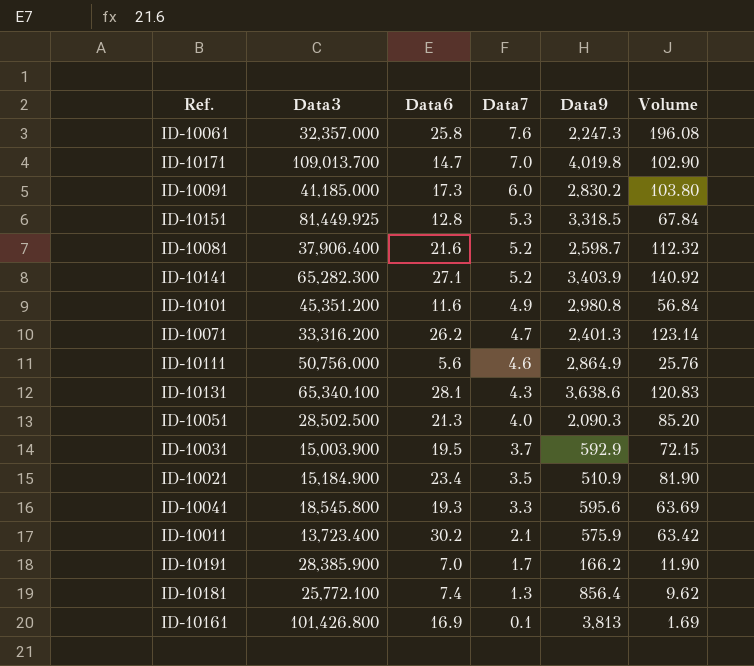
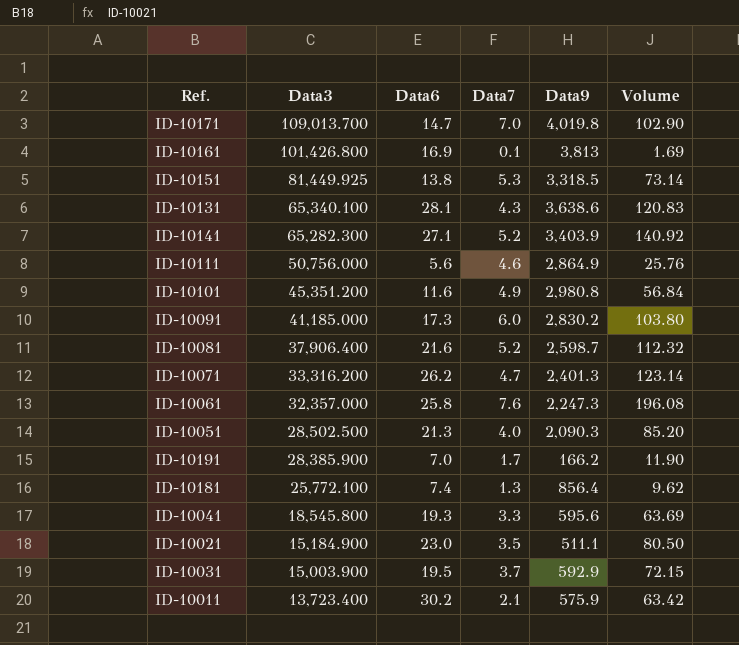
row order: Data7 descending -> Data3 descending
ID-10151 | Data6: 12.8 -> 13.8
ID-10151 | Volume: 67.84 -> 73.14
ID-10021 | Data6: 23.4 -> 23.0
ID-10021 | Data9: 510.9 -> 511.1
ID-10021 | Volume: 81.90 -> 80.50

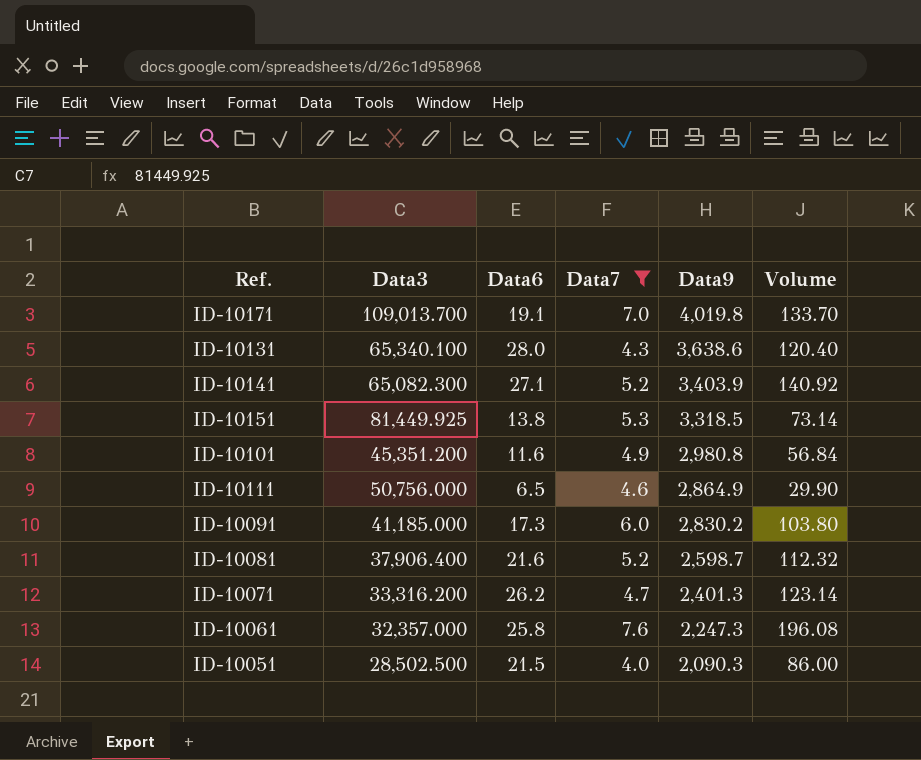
filter: none -> Data7 >= 4.0
row order: Data3 descending -> Data9 descending
ID-10171 | Data6: 14.7 -> 19.1
ID-10171 | Volume: 102.90 -> 133.70
ID-10131 | Data6: 28.1 -> 28.0
ID-10131 | Volume: 120.83 -> 120.40
ID-10141 | Data3: 65,282.300 -> 65,082.300
ID-10111 | Data6: 5.6 -> 6.5
ID-10111 | Volume: 25.76 -> 29.90
ID-10051 | Data6: 21.3 -> 21.5
ID-10051 | Volume: 85.20 -> 86.00

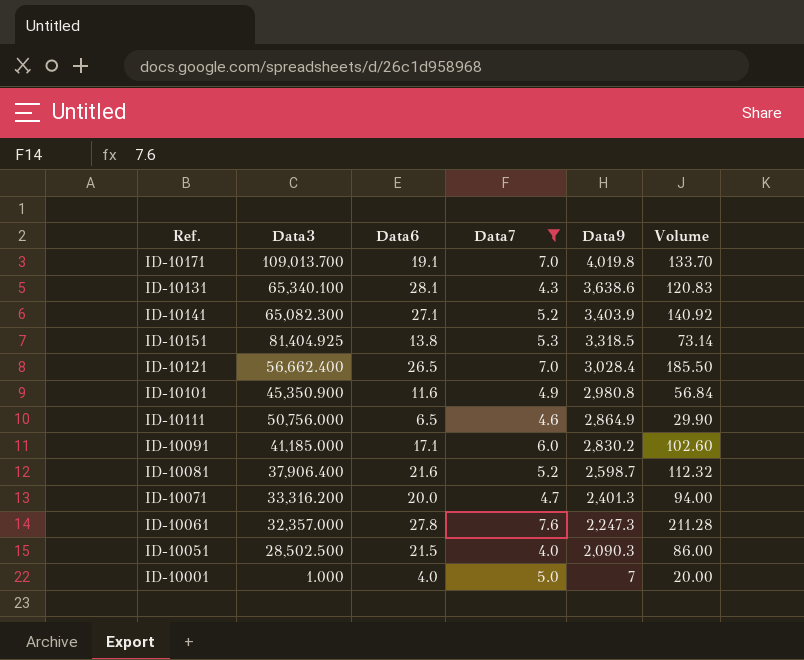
ID-10131 | Data6: 28.0 -> 28.1
ID-10131 | Volume: 120.40 -> 120.83
ID-10151 | Data3: 81,449.925 -> 81,404.925
row ID-10121: none -> 56,662.400 | 26.5 | 7.0 | 3,028.4 | 185.50
ID-10101 | Data3: 45,351.200 -> 45,350.900
ID-10091 | Data6: 17.3 -> 17.1
ID-10091 | Volume: 103.80 -> 102.60
ID-10071 | Data6: 26.2 -> 20.0
ID-10071 | Volume: 123.14 -> 94.00
ID-10061 | Data6: 25.8 -> 27.8
ID-10061 | Volume: 196.08 -> 211.28
row ID-10001: none -> 1.000 | 4.0 | 5.0 | 7 | 20.00

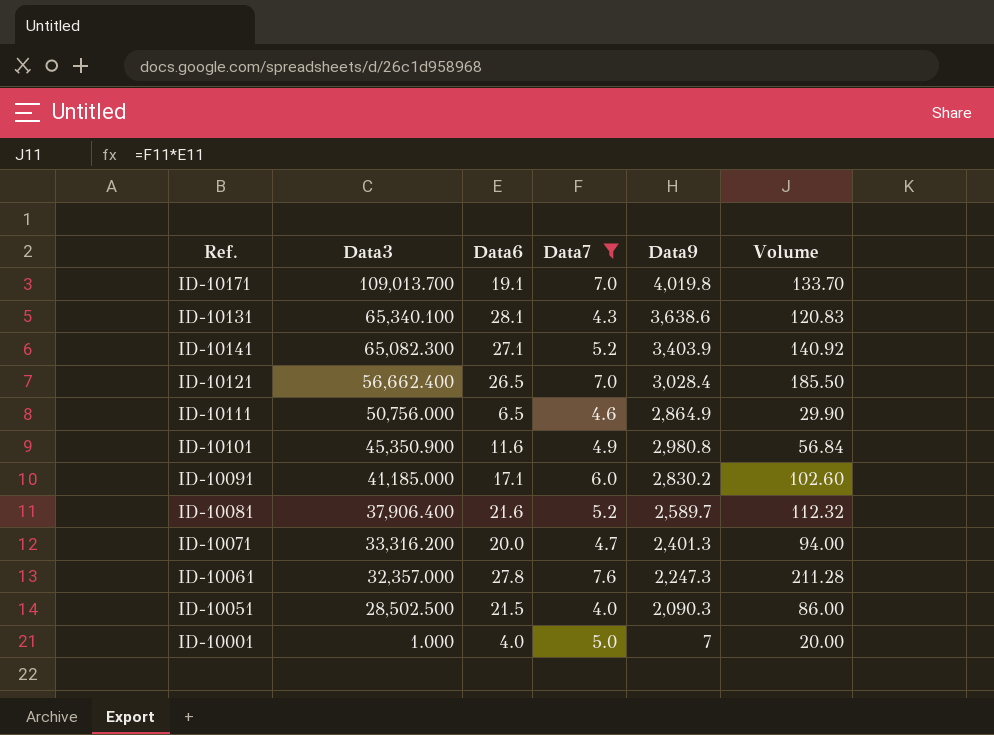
row order: Data9 descending -> Data3 descending
row ID-10151: 81,404.925 | 13.8 | 5.3 | 3,318.5 | 73.14 -> none
ID-10081 | Data9: 2,598.7 -> 2,589.7

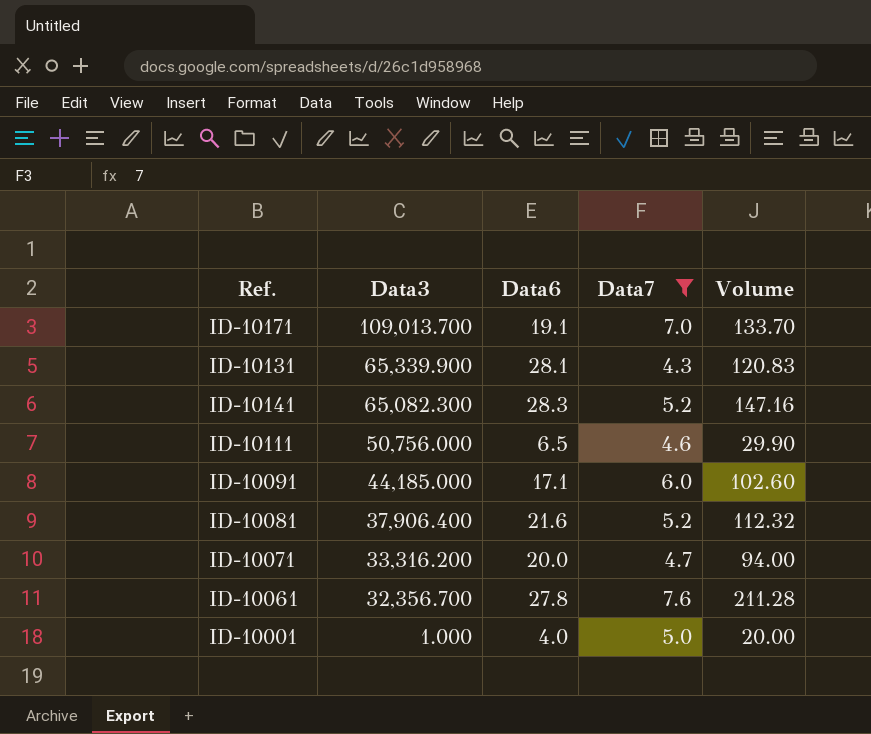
column Data9 | position: 5 -> none
row ID-10121: 56,662.400 | 26.5 | 7.0 | 3,028.4 | 185.50 -> none
row ID-10101: 45,350.900 | 11.6 | 4.9 | 2,980.8 | 56.84 -> none
row ID-10051: 28,502.500 | 21.5 | 4.0 | 2,090.3 | 86.00 -> none
ID-10131 | Data3: 65,340.100 -> 65,339.900
ID-10141 | Data6: 27.1 -> 28.3
ID-10141 | Volume: 140.92 -> 147.16
ID-10091 | Data3: 41,185.000 -> 44,185.000
ID-10061 | Data3: 32,357.000 -> 32,356.700

